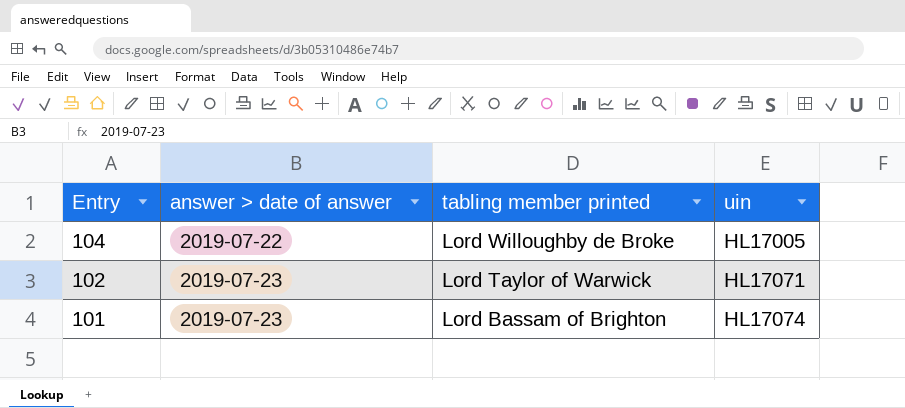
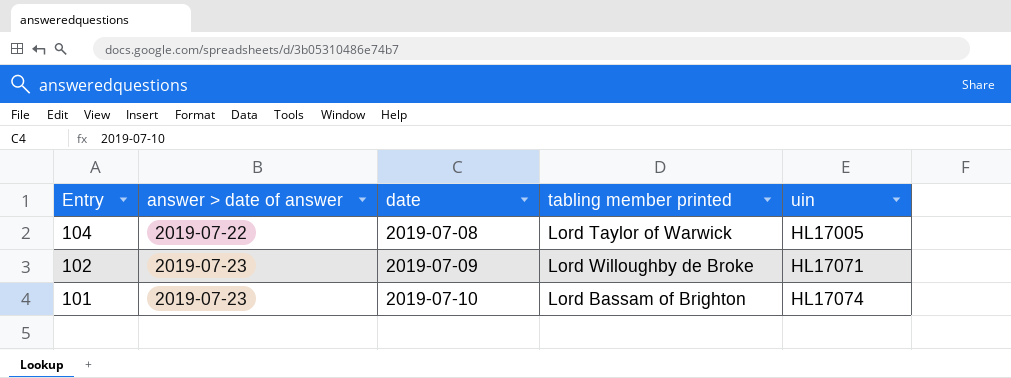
column date | position: none -> 3
104 | tabling member printed: Lord Willoughby de Broke -> Lord Taylor of Warwick
102 | tabling member printed: Lord Taylor of Warwick -> Lord Willoughby de Broke

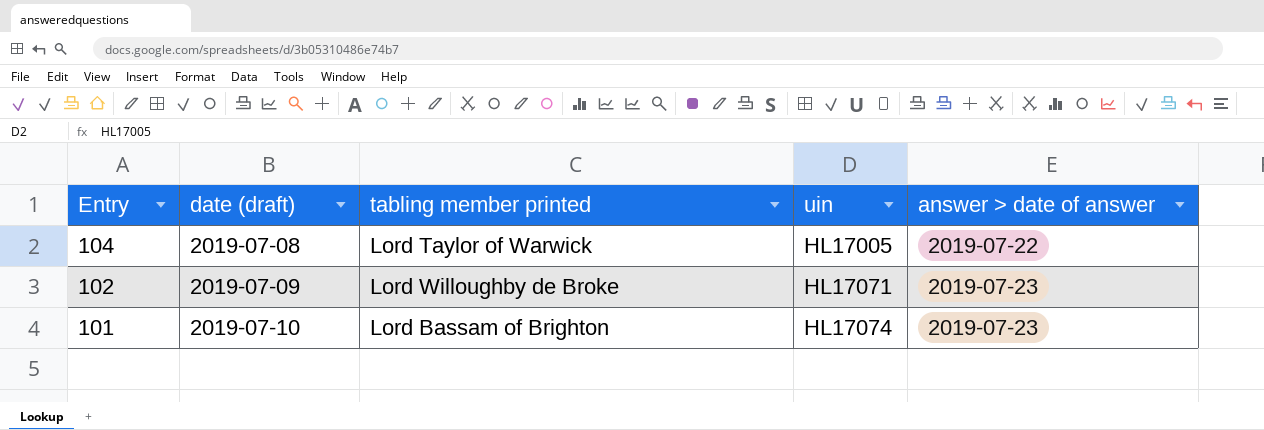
column name: date -> date (draft)
column answer > date of answer | position: 2 -> 5

